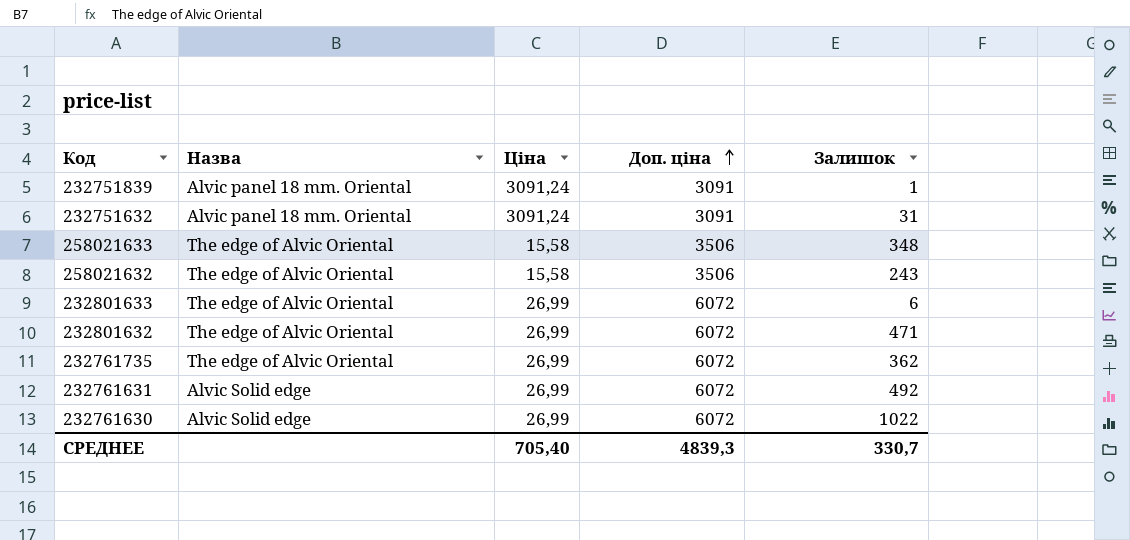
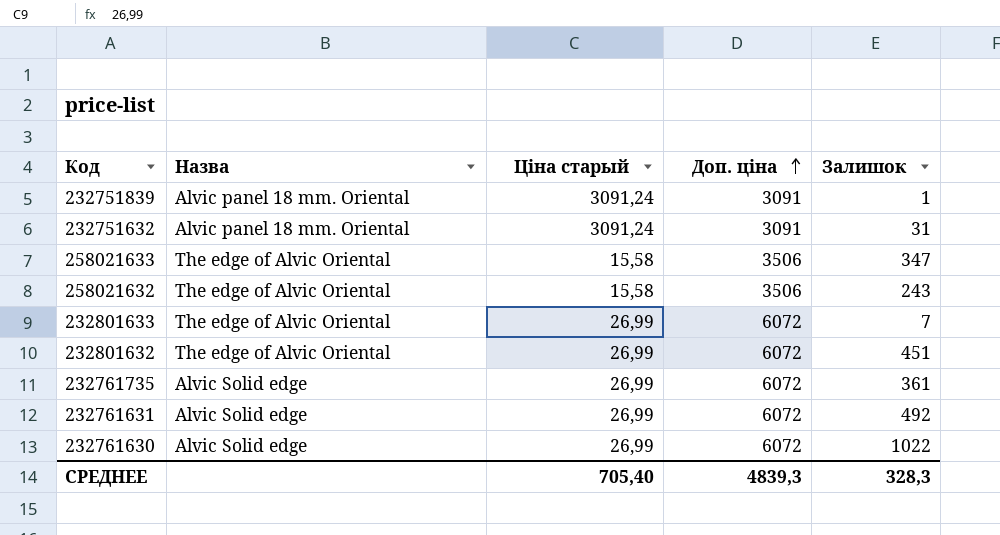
column name: Ціна -> Ціна старый
258021633 | Залишок: 348 -> 347
232801633 | Залишок: 6 -> 7
232801632 | Залишок: 471 -> 451
232761735 | Назва: The edge of Alvic Oriental -> Alvic Solid edge
232761735 | Залишок: 362 -> 361
СРЕДНЕЕ | Залишок: 330,7 -> 328,3

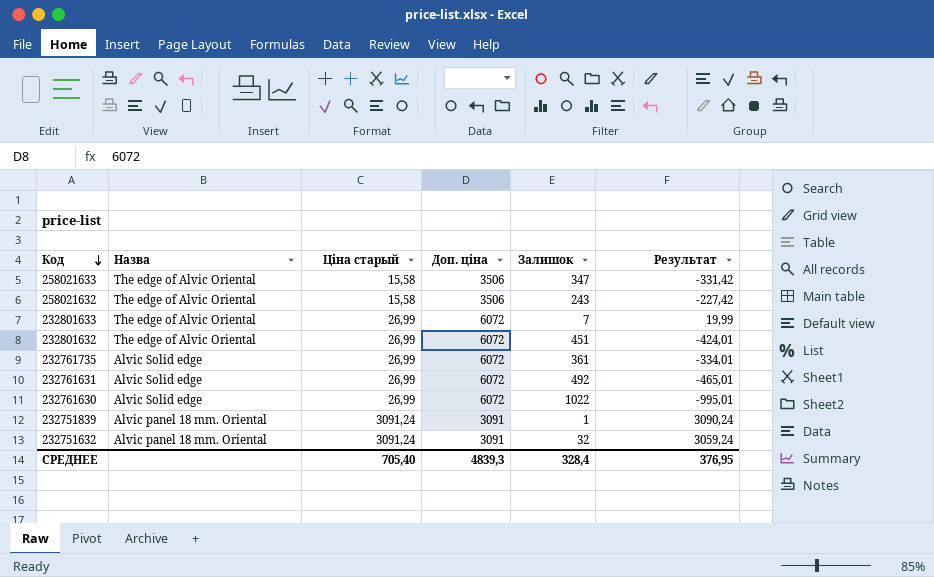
row order: Доп. ціна ascending -> Код descending
column Результат | formula: none -> [Ціна старый] - [Залишок]
232751632 | Залишок: 31 -> 32
СРЕДНЕЕ | Залишок: 328,3 -> 328,4

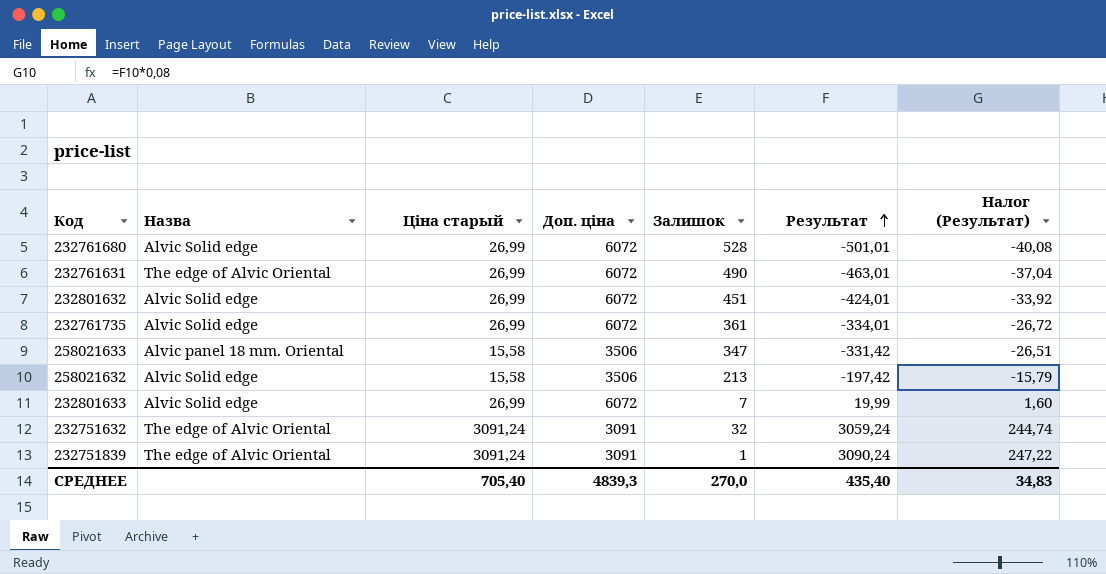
row order: Код descending -> Результат ascending
column Налог (Результат) | formula: none -> [Результат] * 0,08
row 232761630: Alvic Solid edge | 26,99 | 6072 | 1022 | -995,01 -> none
row 232761680: none -> Alvic Solid edge | 26,99 | 6072 | 528 | -501,01 | -40,08
232761631 | Назва: Alvic Solid edge -> The edge of Alvic Oriental
232761631 | Залишок: 492 -> 490
232761631 | Результат: -465,01 -> -463,01
232801632 | Назва: The edge of Alvic Oriental -> Alvic Solid edge
258021633 | Назва: The edge of Alvic Oriental -> Alvic panel 18 mm. Oriental
258021632 | Назва: The edge of Alvic Oriental -> Alvic Solid edge
258021632 | Залишок: 243 -> 213
258021632 | Результат: -227,42 -> -197,42
232801633 | Назва: The edge of Alvic Oriental -> Alvic Solid edge
232751632 | Назва: Alvic panel 18 mm. Oriental -> The edge of Alvic Oriental
232751839 | Назва: Alvic panel 18 mm. Oriental -> The edge of Alvic Oriental
СРЕДНЕЕ | Залишок: 328,4 -> 270,0
СРЕДНЕЕ | Результат: 376,95 -> 435,40

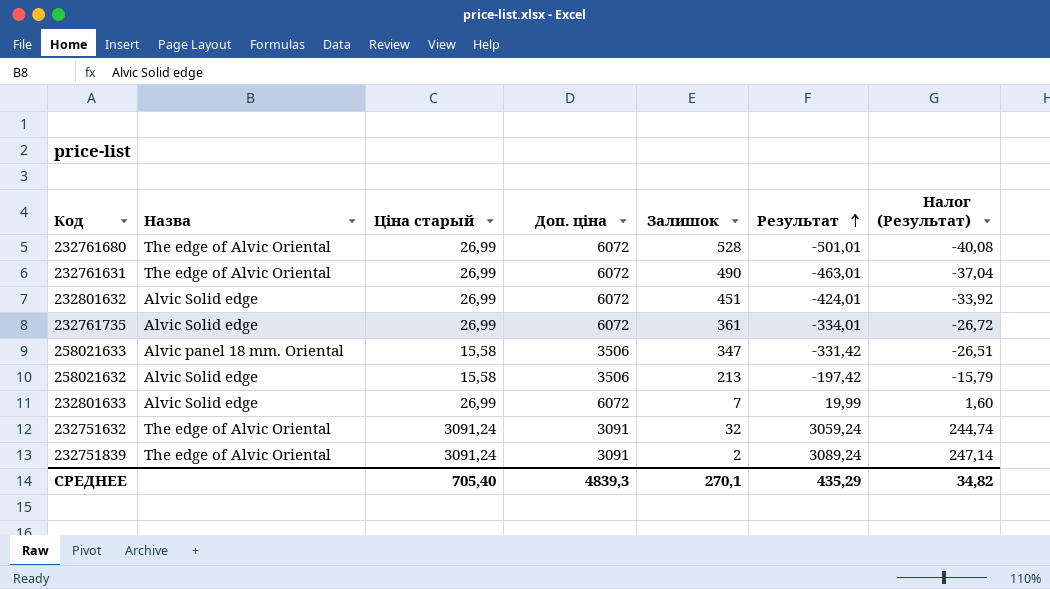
232761680 | Назва: Alvic Solid edge -> The edge of Alvic Oriental
232751839 | Залишок: 1 -> 2
232751839 | Результат: 3090,24 -> 3089,24
232751839 | Налог (Результат): 247,22 -> 247,14
СРЕДНЕЕ | Залишок: 270,0 -> 270,1
СРЕДНЕЕ | Результат: 435,40 -> 435,29
СРЕДНЕЕ | Налог (Результат): 34,83 -> 34,82

